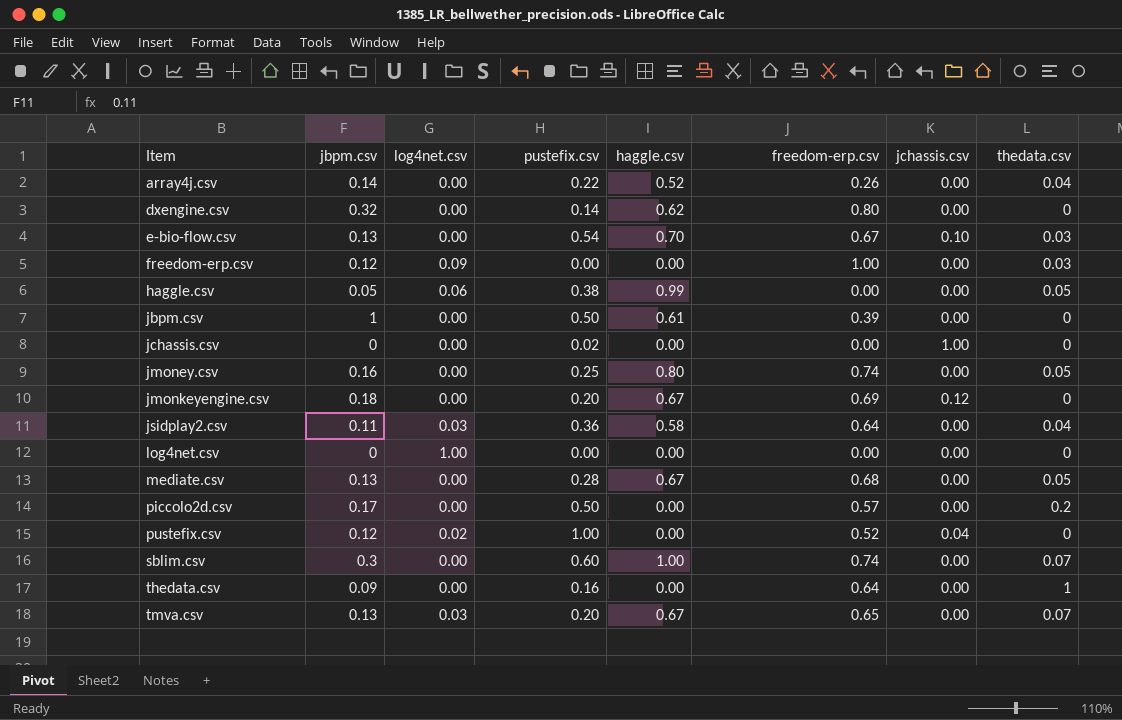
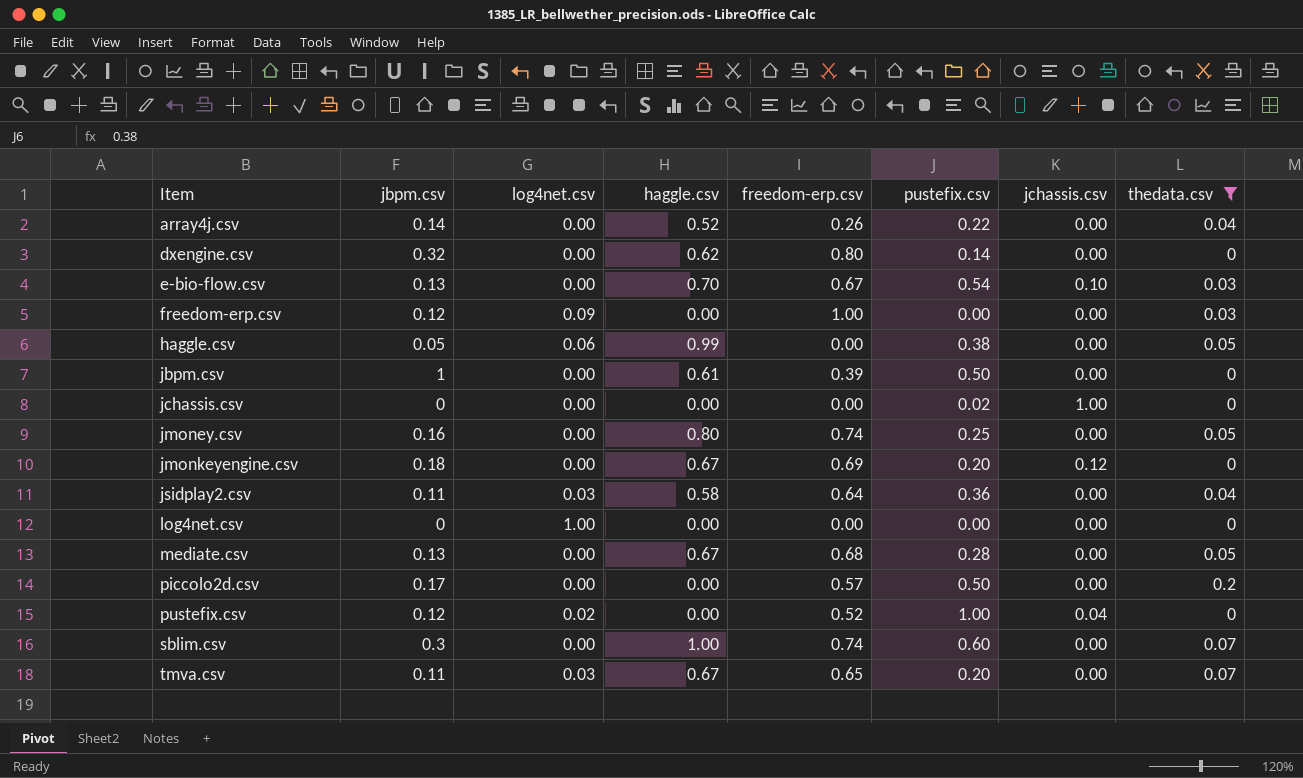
filter: none -> thedata.csv != 1
column pustefix.csv | position: 4 -> 6
tmva.csv | jbpm.csv: 0.13 -> 0.11

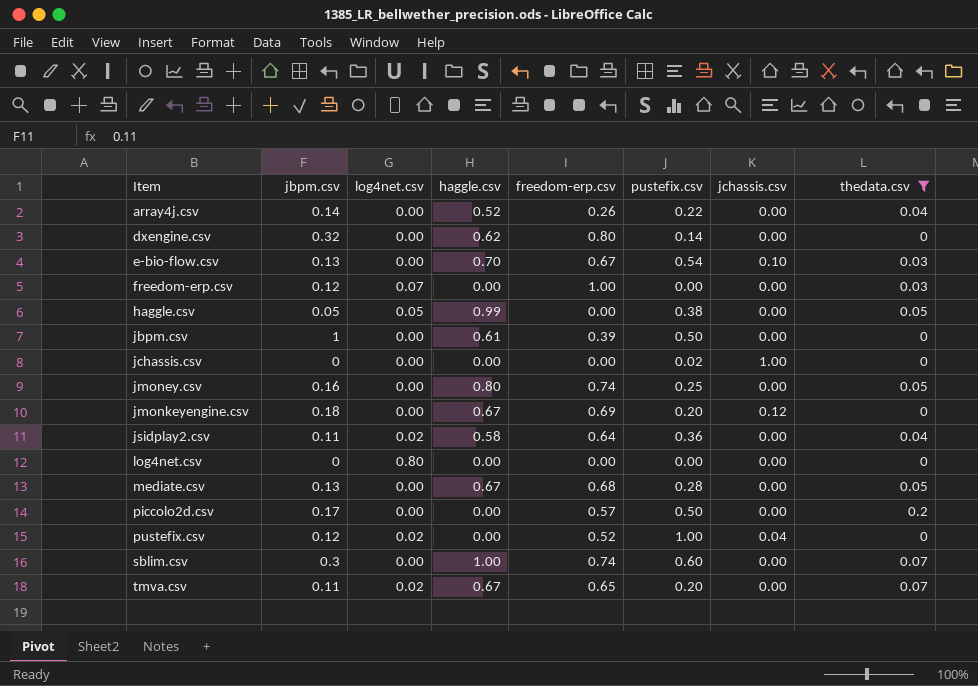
freedom-erp.csv | log4net.csv: 0.09 -> 0.07
haggle.csv | log4net.csv: 0.06 -> 0.05
jsidplay2.csv | log4net.csv: 0.03 -> 0.02
log4net.csv | log4net.csv: 1.00 -> 0.80
tmva.csv | log4net.csv: 0.03 -> 0.02

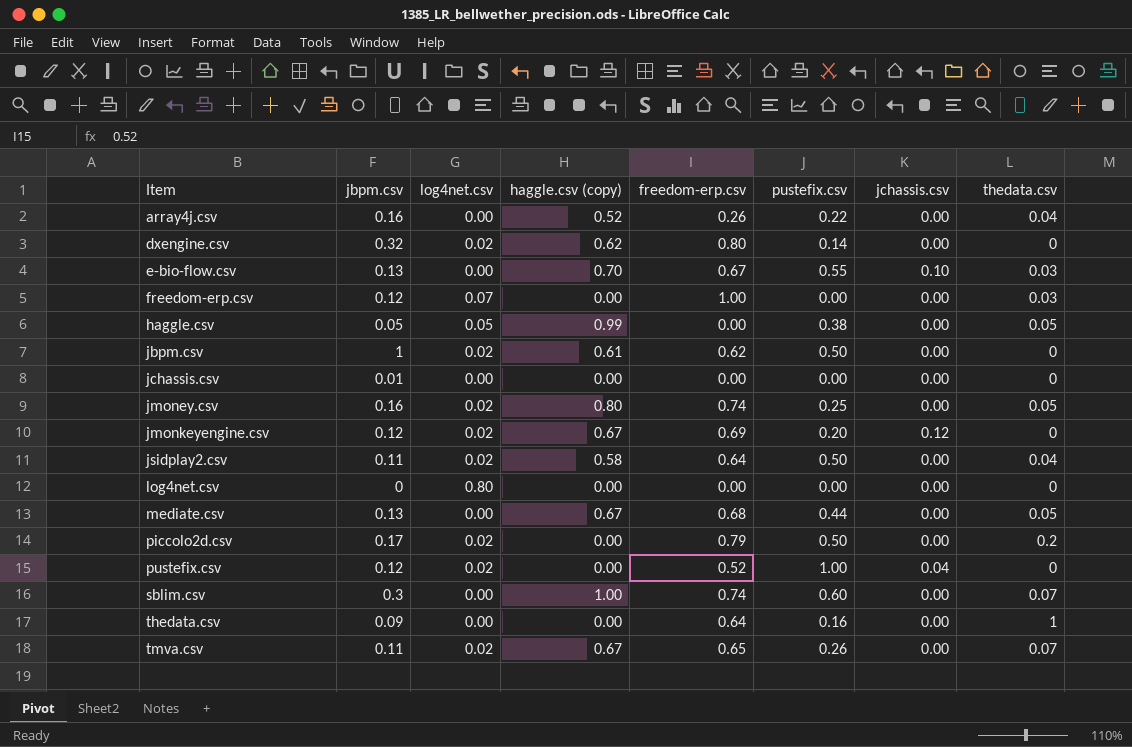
filter: thedata.csv != 1 -> none
column name: haggle.csv -> haggle.csv (copy)
array4j.csv | jbpm.csv: 0.14 -> 0.16
dxengine.csv | log4net.csv: 0.00 -> 0.02
e-bio-flow.csv | pustefix.csv: 0.54 -> 0.55
jbpm.csv | log4net.csv: 0.00 -> 0.02
jbpm.csv | freedom-erp.csv: 0.39 -> 0.62
jchassis.csv | jbpm.csv: 0 -> 0.01
jchassis.csv | pustefix.csv: 0.02 -> 0.00
jchassis.csv | jchassis.csv: 1.00 -> 0.00
jmoney.csv | log4net.csv: 0.00 -> 0.02
jmonkeyengine.csv | jbpm.csv: 0.18 -> 0.12
jmonkeyengine.csv | log4net.csv: 0.00 -> 0.02
jsidplay2.csv | pustefix.csv: 0.36 -> 0.50
mediate.csv | pustefix.csv: 0.28 -> 0.44
piccolo2d.csv | log4net.csv: 0.00 -> 0.02
piccolo2d.csv | freedom-erp.csv: 0.57 -> 0.79
tmva.csv | pustefix.csv: 0.20 -> 0.26

